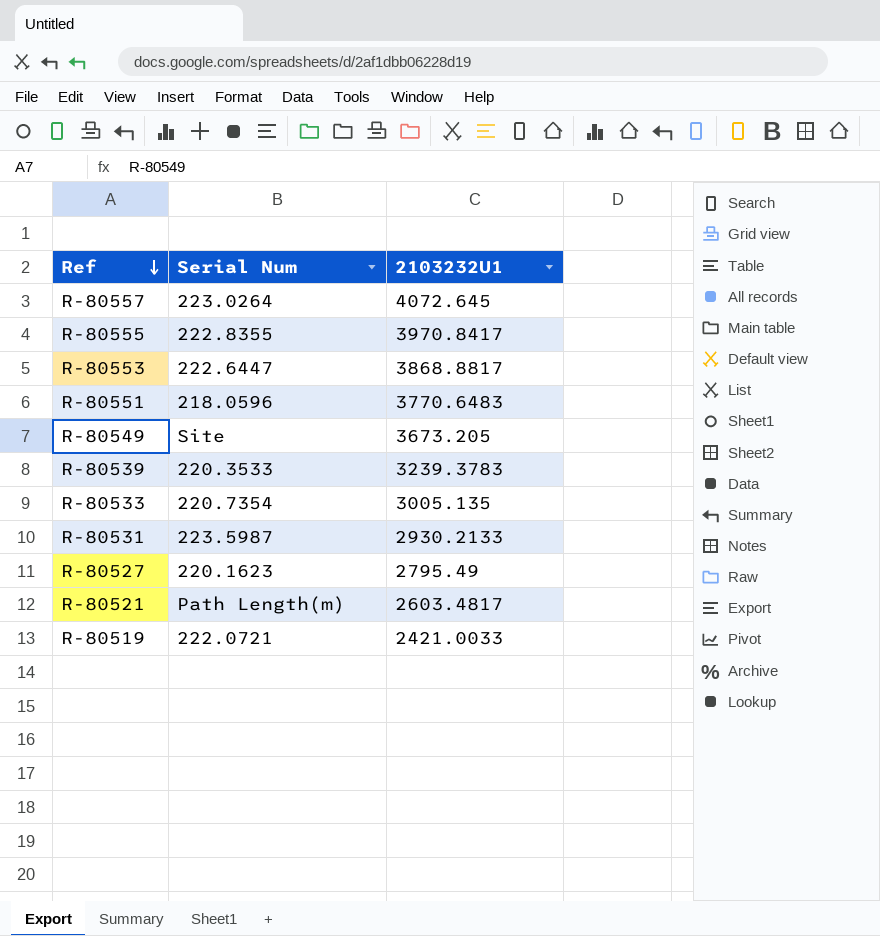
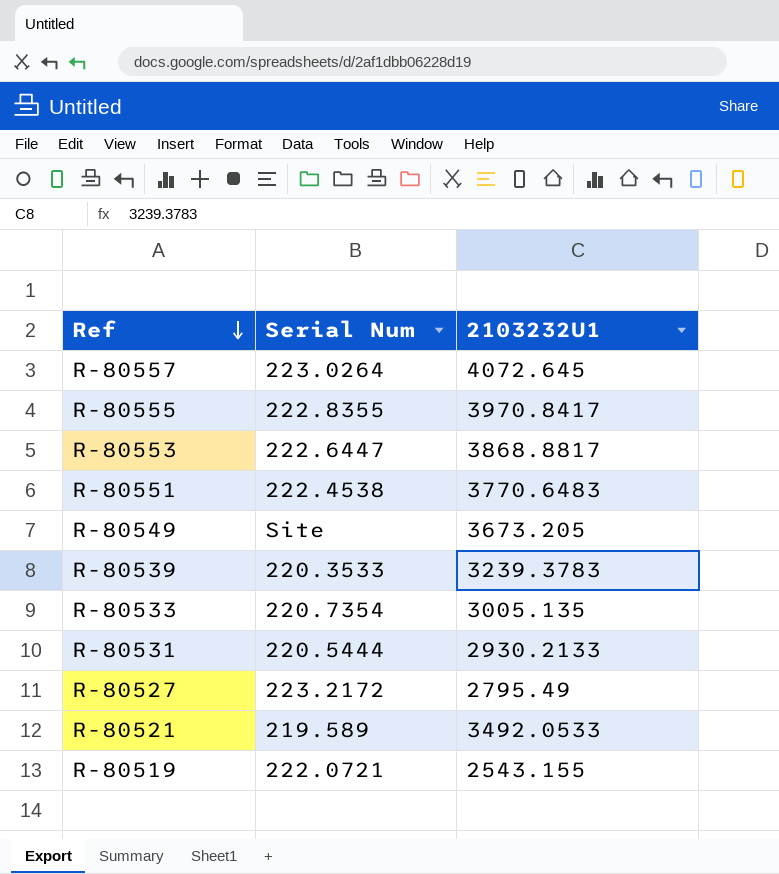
R-80551 | Serial Num: 218.0596 -> 222.4538
R-80531 | Serial Num: 223.5987 -> 220.5444
R-80527 | Serial Num: 220.1623 -> 223.2172
R-80521 | Serial Num: Path Length(m) -> 219.589
R-80521 | 2103232U1: 2603.4817 -> 3492.0533
R-80519 | 2103232U1: 2421.0033 -> 2543.155

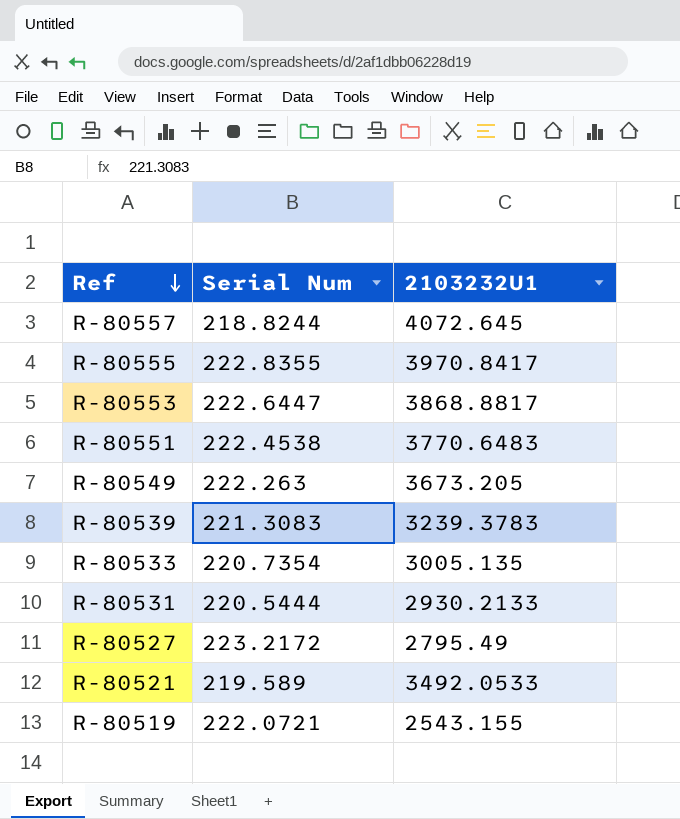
R-80557 | Serial Num: 223.0264 -> 218.8244
R-80549 | Serial Num: Site -> 222.263
R-80539 | Serial Num: 220.3533 -> 221.3083

